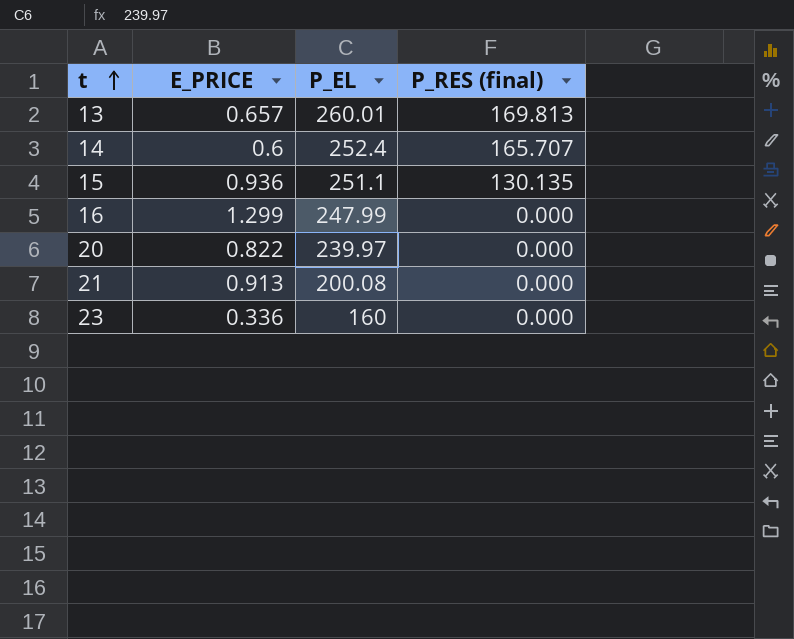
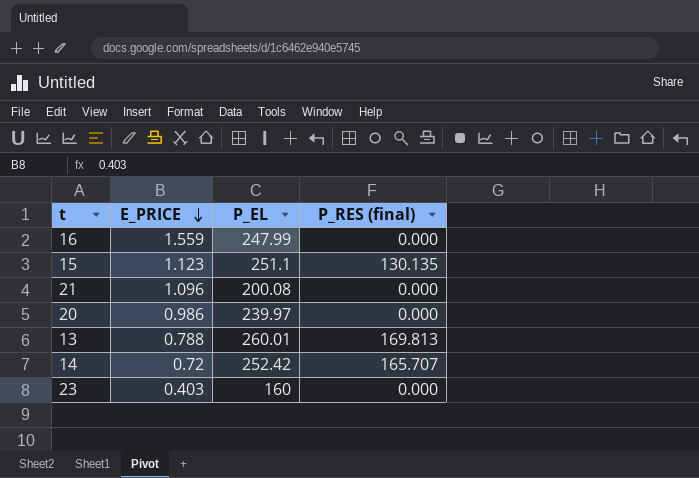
row order: t ascending -> E_PRICE descending
16 | E_PRICE: 1.299 -> 1.559
15 | E_PRICE: 0.936 -> 1.123
21 | E_PRICE: 0.913 -> 1.096
20 | E_PRICE: 0.822 -> 0.986
13 | E_PRICE: 0.657 -> 0.788
14 | E_PRICE: 0.6 -> 0.72
14 | P_EL: 252.4 -> 252.42
23 | E_PRICE: 0.336 -> 0.403

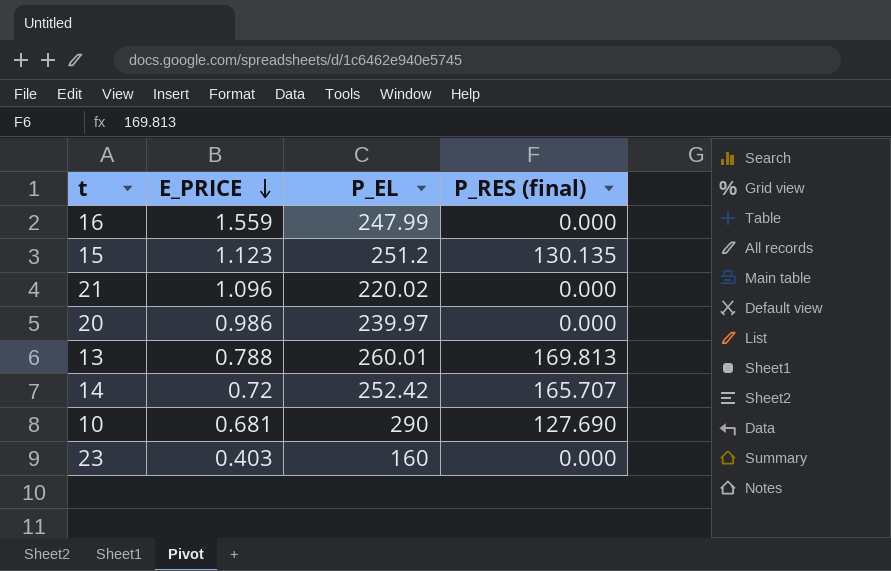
15 | P_EL: 251.1 -> 251.2
21 | P_EL: 200.08 -> 220.02
row 10: none -> 0.681 | 290 | 127.690

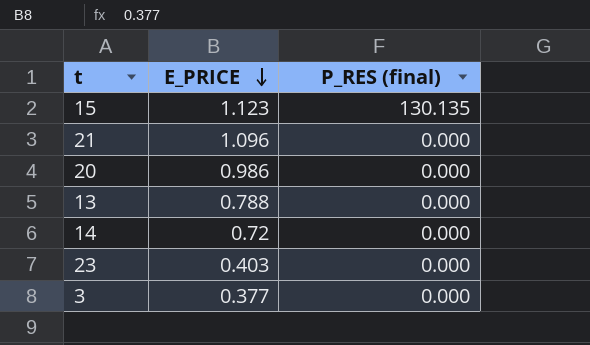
column P_EL | position: 3 -> none
row 16: 1.559 | 247.99 | 0.000 -> none
row 10: 0.681 | 290 | 127.690 -> none
13 | P_RES (final): 169.813 -> 0.000
14 | P_RES (final): 165.707 -> 0.000
row 3: none -> 0.377 | 0.000

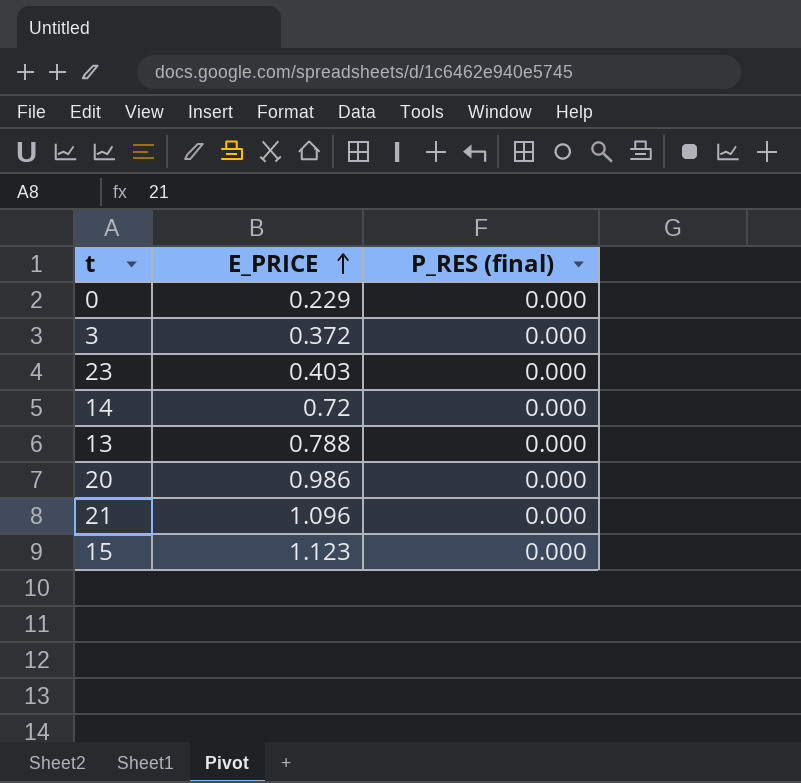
row order: E_PRICE descending -> E_PRICE ascending
row 0: none -> 0.229 | 0.000
3 | E_PRICE: 0.377 -> 0.372
15 | P_RES (final): 130.135 -> 0.000

